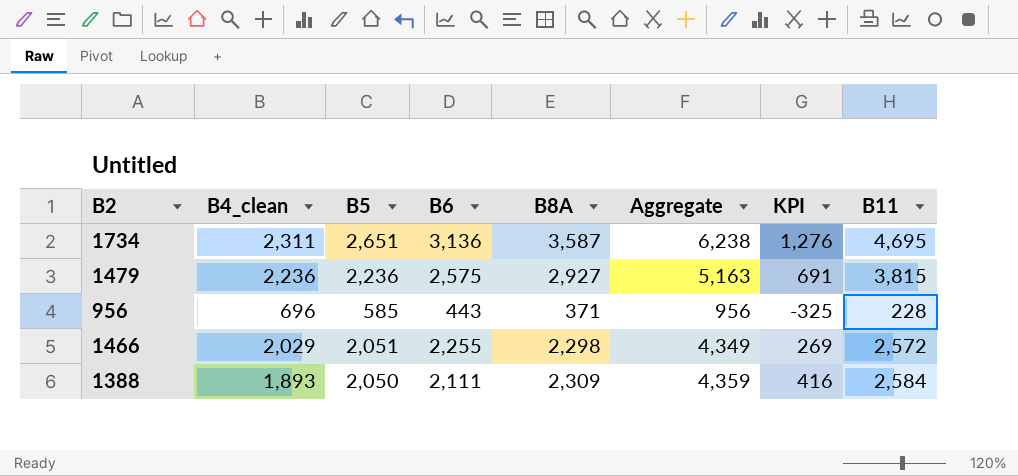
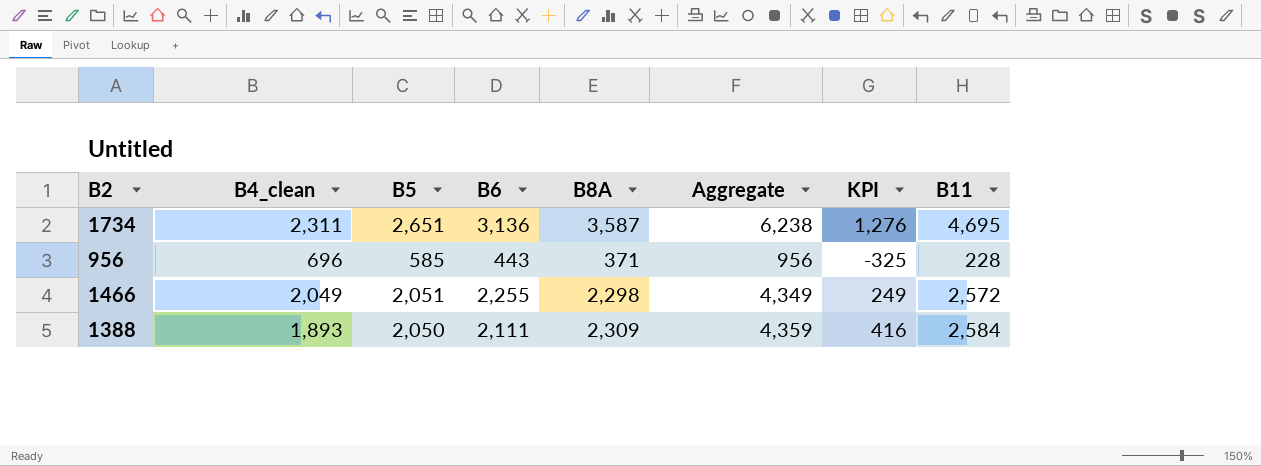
row 1479: 2,236 | 2,236 | 2,575 | 2,927 | 5,163 | 691 | 3,815 -> none
1466 | B4_clean: 2,029 -> 2,049
1466 | KPI: 269 -> 249

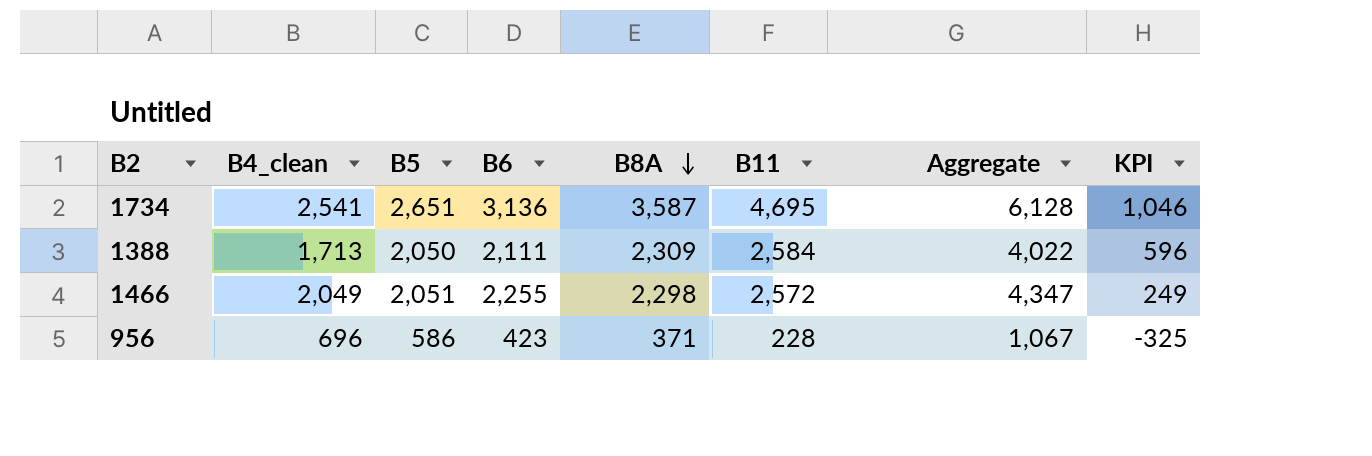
row order: none -> B8A descending
column B11 | position: 8 -> 6
column Aggregate | formula: [B5] + [B8A] -> [B4_clean] + [B8A]
1734 | B4_clean: 2,311 -> 2,541
1734 | KPI: 1,276 -> 1,046
1388 | B4_clean: 1,893 -> 1,713
1388 | KPI: 416 -> 596
956 | B5: 585 -> 586
956 | B6: 443 -> 423

